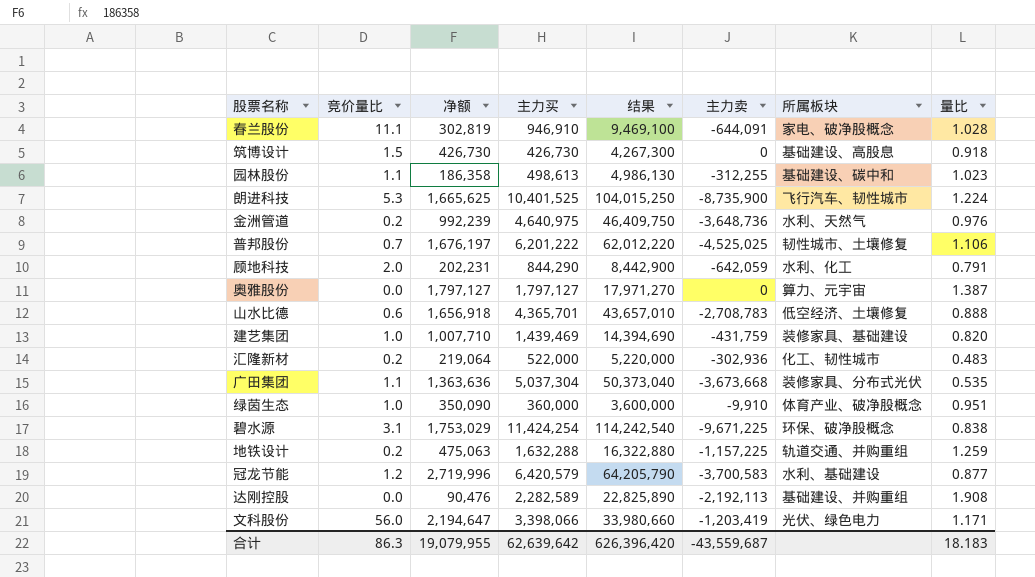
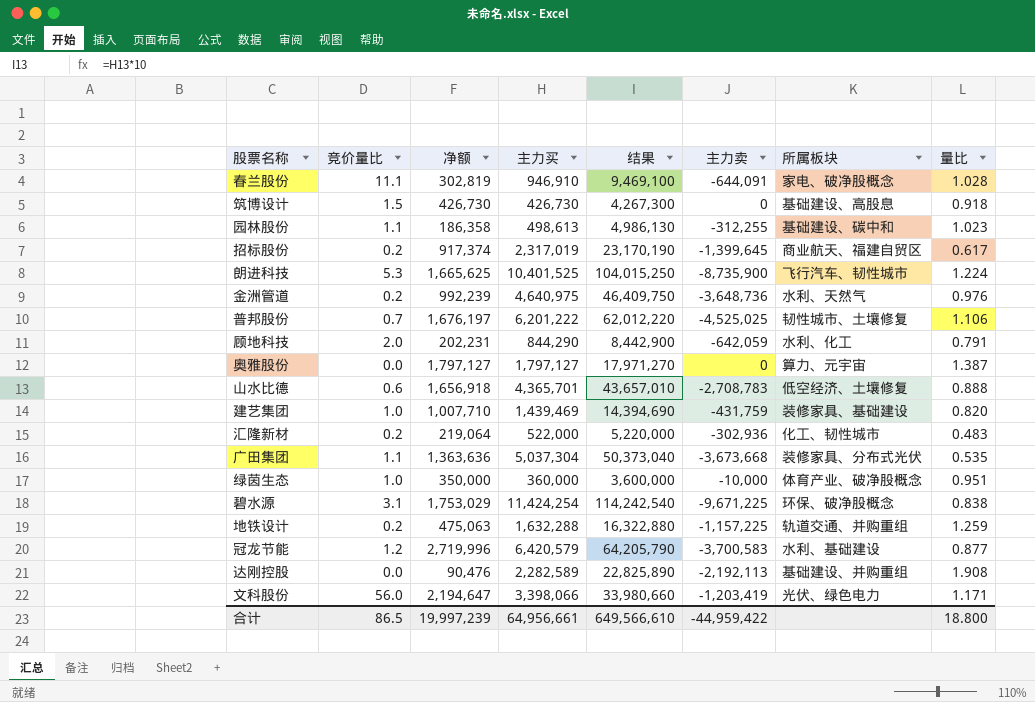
row 招标股份: none -> 0.2 | 917,374 | 2,317,019 | 23,170,190 | -1,399,645 | 商业航天、福建自贸区 | 0.617
绿茵生态 | 净额: 350,090 -> 350,000
绿茵生态 | 主力卖: -9,910 -> -10,000
合计 | 竞价量比: 86.3 -> 86.5
合计 | 净额: 19,079,955 -> 19,997,239
合计 | 主力买: 62,639,642 -> 64,956,661
合计 | 结果: 626,396,420 -> 649,566,610
合计 | 主力卖: -43,559,687 -> -44,959,422
合计 | 量比: 18.183 -> 18.800

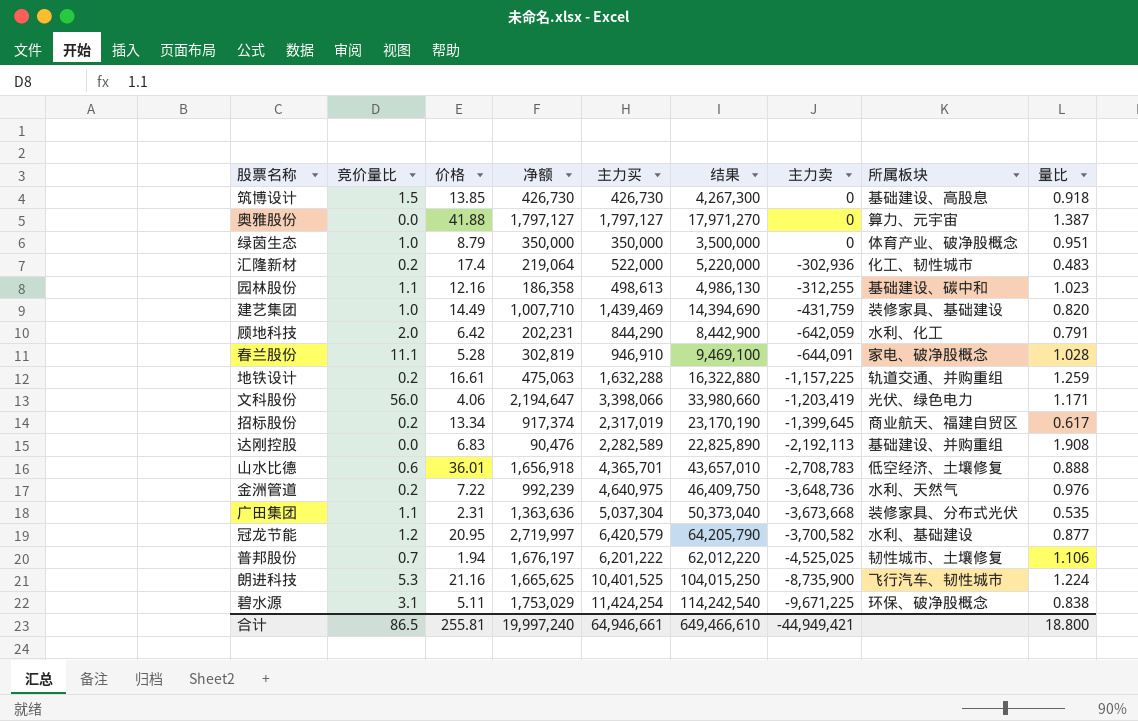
row order: none -> 主力卖 descending
column 价格 | position: none -> 3
绿茵生态 | 主力买: 360,000 -> 350,000
绿茵生态 | 结果: 3,600,000 -> 3,500,000
绿茵生态 | 主力卖: -10,000 -> 0
冠龙节能 | 净额: 2,719,996 -> 2,719,997
冠龙节能 | 主力卖: -3,700,583 -> -3,700,582
合计 | 净额: 19,997,239 -> 19,997,240
合计 | 主力买: 64,956,661 -> 64,946,661
合计 | 结果: 649,566,610 -> 649,466,610
合计 | 主力卖: -44,959,422 -> -44,949,421

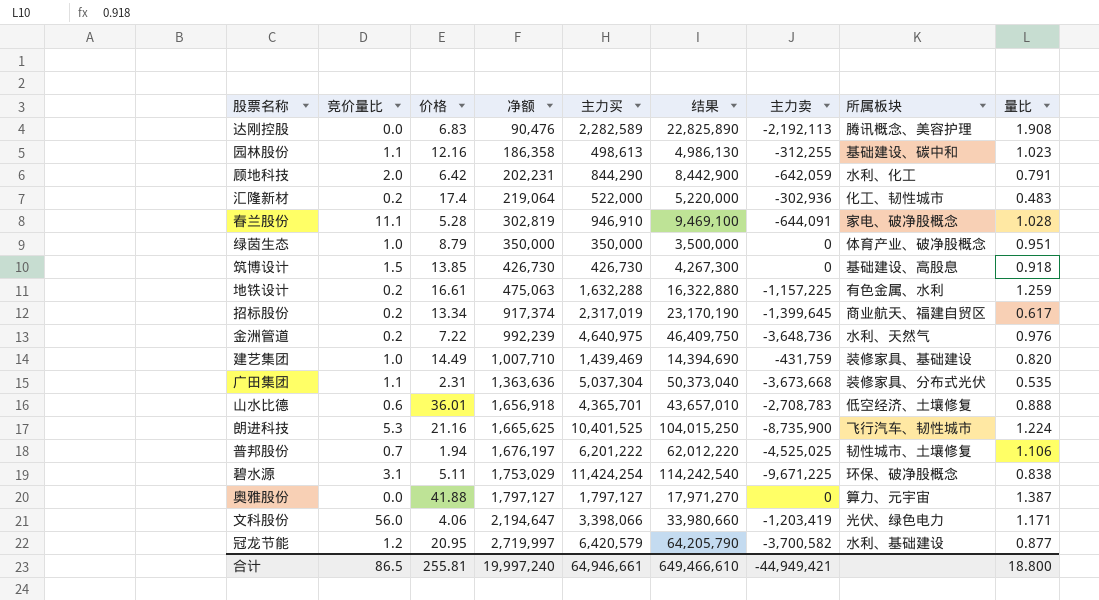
row order: 主力卖 descending -> 净额 ascending
达刚控股 | 所属板块: 基础建设、并购重组 -> 腾讯概念、美容护理
地铁设计 | 所属板块: 轨道交通、并购重组 -> 有色金属、水利

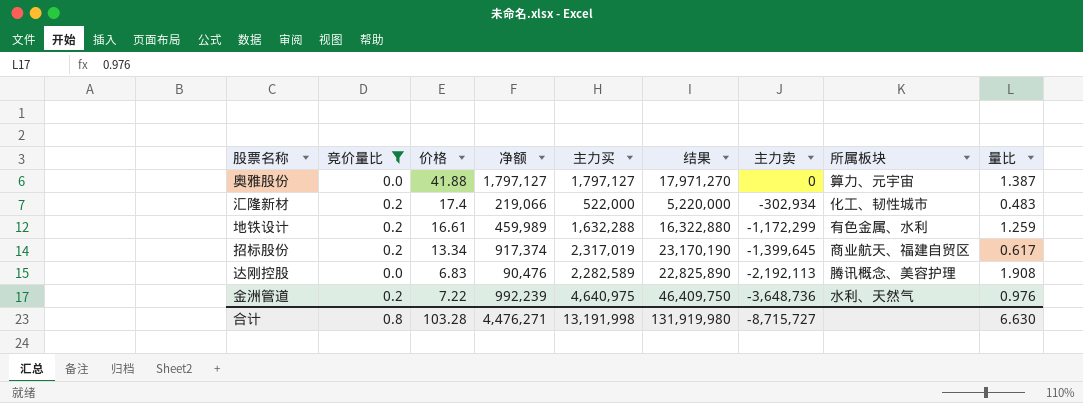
filter: none -> 竞价量比 <= 0.2
row order: 净额 ascending -> 主力卖 descending
汇隆新材 | 净额: 219,064 -> 219,066
汇隆新材 | 主力卖: -302,936 -> -302,934
地铁设计 | 净额: 475,063 -> 459,989
地铁设计 | 主力卖: -1,157,225 -> -1,172,299
合计 | 竞价量比: 86.5 -> 0.8
合计 | 价格: 255.81 -> 103.28
合计 | 净额: 19,997,240 -> 4,476,271
合计 | 主力买: 64,946,661 -> 13,191,998
合计 | 结果: 649,466,610 -> 131,919,980
合计 | 主力卖: -44,949,421 -> -8,715,727
合计 | 量比: 18.800 -> 6.630

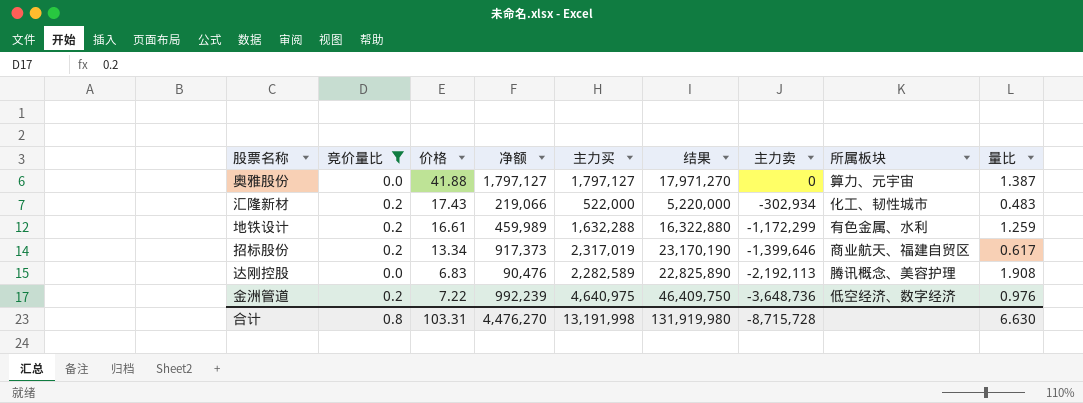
汇隆新材 | 价格: 17.4 -> 17.43
招标股份 | 净额: 917,374 -> 917,373
招标股份 | 主力卖: -1,399,645 -> -1,399,646
金洲管道 | 所属板块: 水利、天然气 -> 低空经济、数字经济
合计 | 价格: 103.28 -> 103.31
合计 | 净额: 4,476,271 -> 4,476,270
合计 | 主力卖: -8,715,727 -> -8,715,728

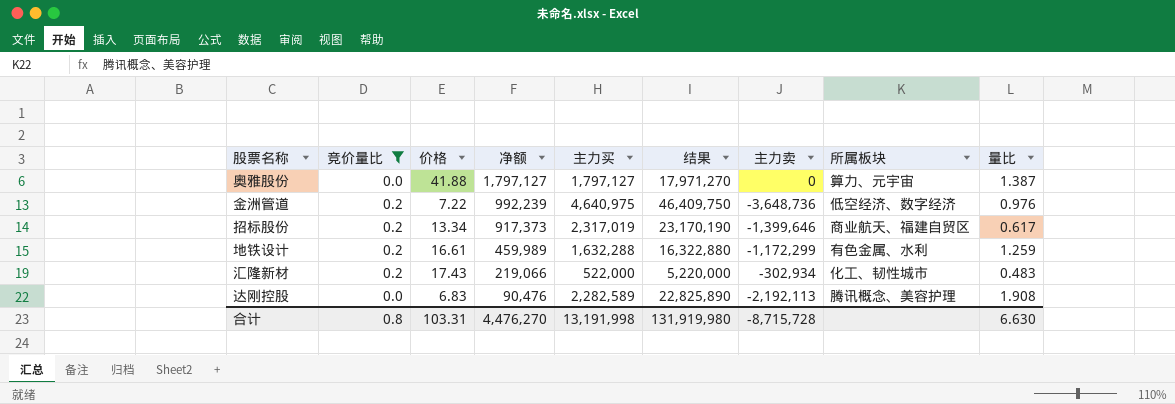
row order: 主力卖 descending -> 净额 descending

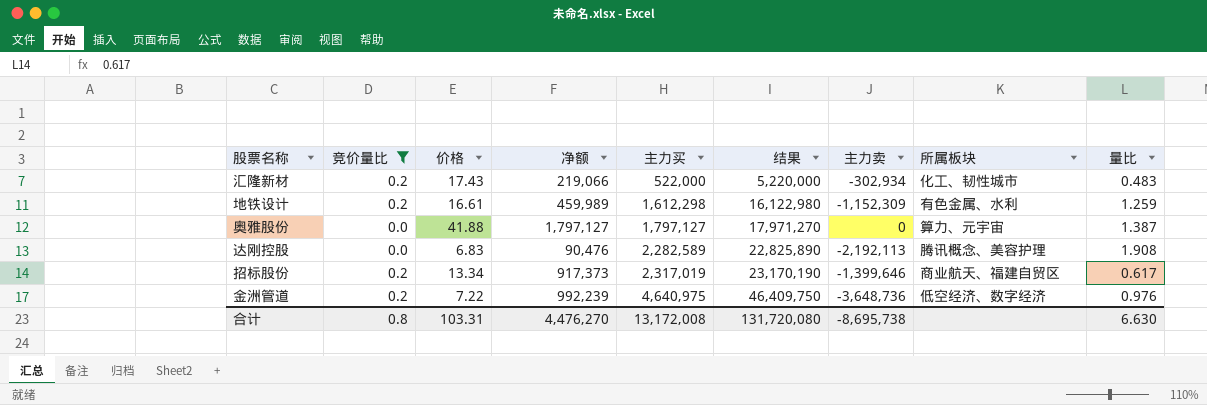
row order: 净额 descending -> 主力买 ascending
地铁设计 | 主力买: 1,632,288 -> 1,612,298
地铁设计 | 结果: 16,322,880 -> 16,122,980
地铁设计 | 主力卖: -1,172,299 -> -1,152,309
合计 | 主力买: 13,191,998 -> 13,172,008
合计 | 结果: 131,919,980 -> 131,720,080
合计 | 主力卖: -8,715,728 -> -8,695,738

